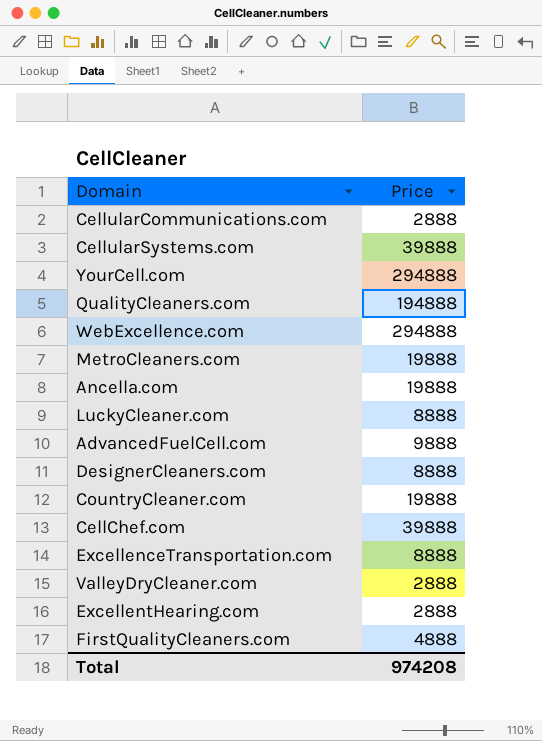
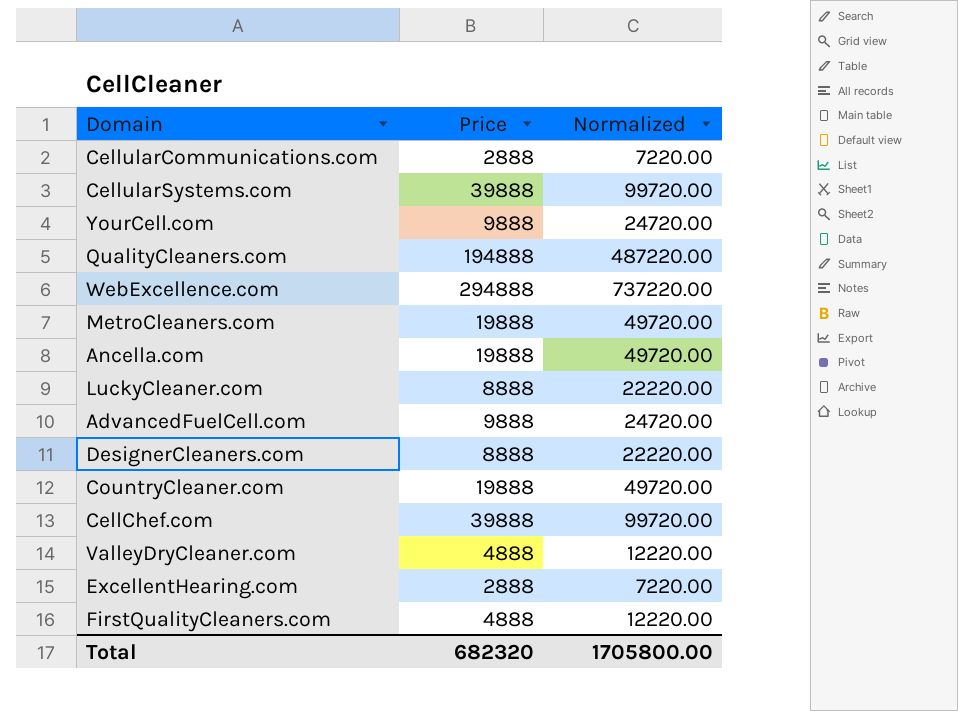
column Normalized | formula: none -> [Price] * 2.5
row ExcellenceTransportation.com: 8888 -> none
YourCell.com | Price: 294888 -> 9888
ValleyDryCleaner.com | Price: 2888 -> 4888
Total | Price: 974208 -> 682320

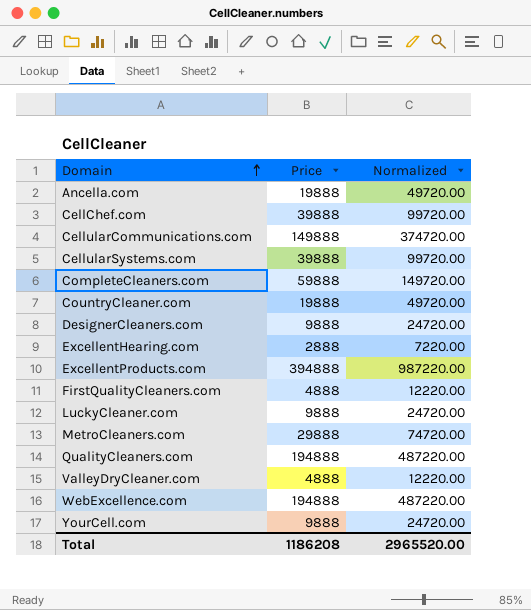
row order: none -> Domain ascending
row AdvancedFuelCell.com: 9888 | 24720.00 -> none
CellularCommunications.com | Price: 2888 -> 149888
CellularCommunications.com | Normalized: 7220.00 -> 374720.00
row CompleteCleaners.com: none -> 59888 | 149720.00
DesignerCleaners.com | Price: 8888 -> 9888
DesignerCleaners.com | Normalized: 22220.00 -> 24720.00
row ExcellentProducts.com: none -> 394888 | 987220.00
LuckyCleaner.com | Price: 8888 -> 9888
LuckyCleaner.com | Normalized: 22220.00 -> 24720.00
MetroCleaners.com | Price: 19888 -> 29888
MetroCleaners.com | Normalized: 49720.00 -> 74720.00
WebExcellence.com | Price: 294888 -> 194888
WebExcellence.com | Normalized: 737220.00 -> 487220.00
Total | Price: 682320 -> 1186208
Total | Normalized: 1705800.00 -> 2965520.00

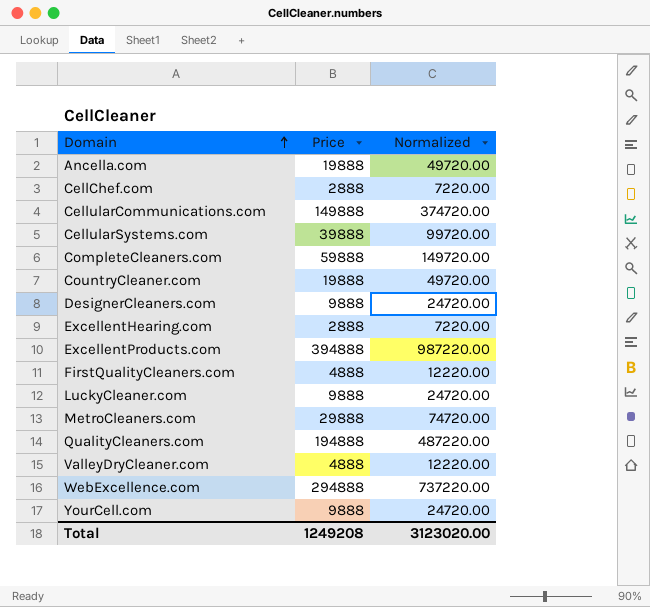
CellChef.com | Price: 39888 -> 2888
CellChef.com | Normalized: 99720.00 -> 7220.00
WebExcellence.com | Price: 194888 -> 294888
WebExcellence.com | Normalized: 487220.00 -> 737220.00
Total | Price: 1186208 -> 1249208
Total | Normalized: 2965520.00 -> 3123020.00

